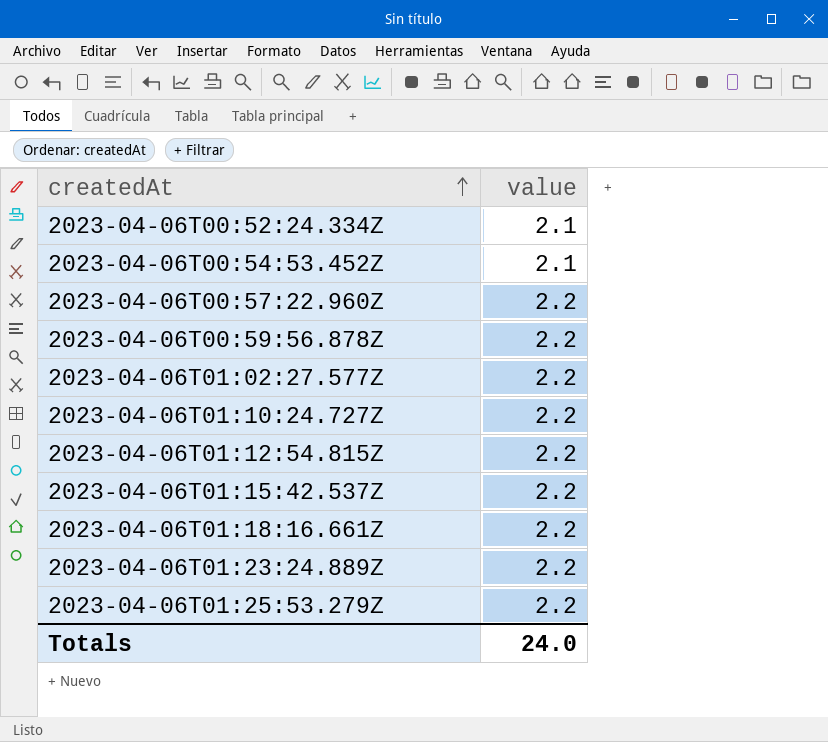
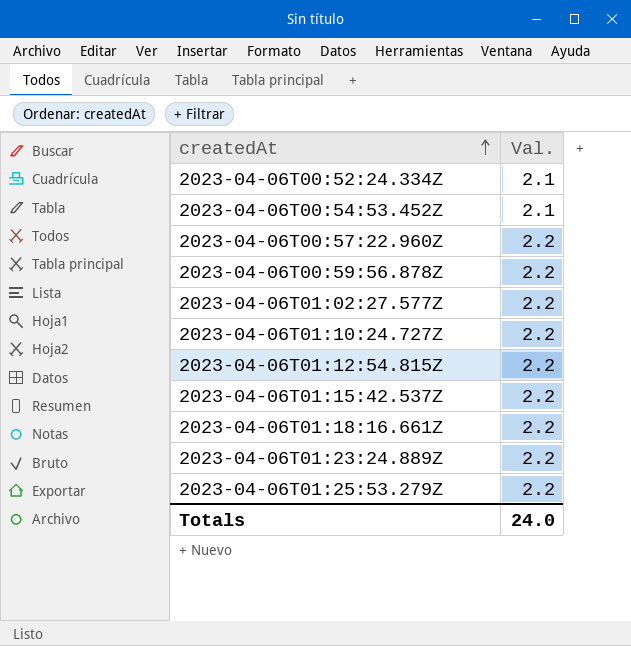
column name: value -> Val.

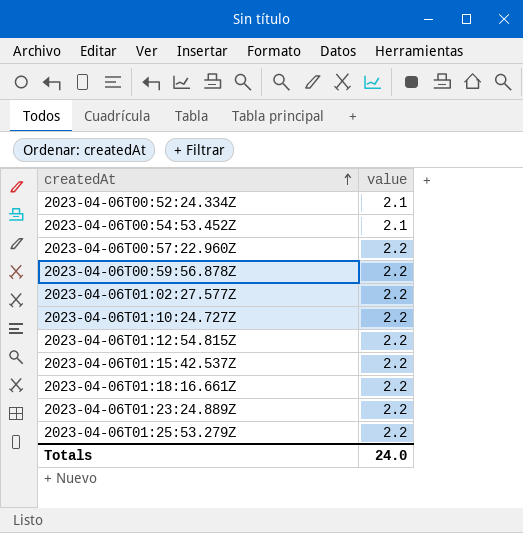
column name: Val. -> value

